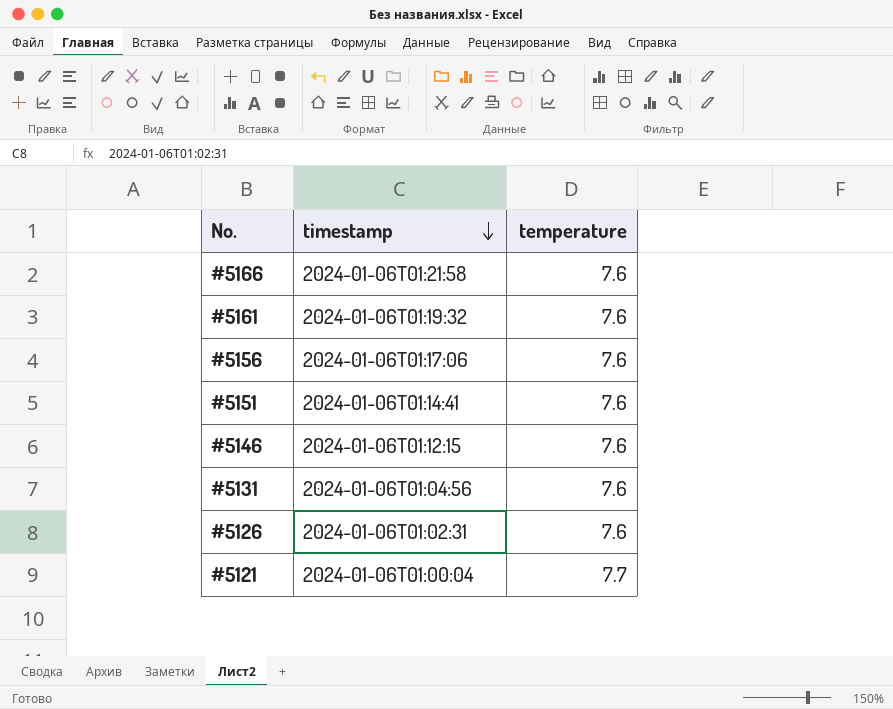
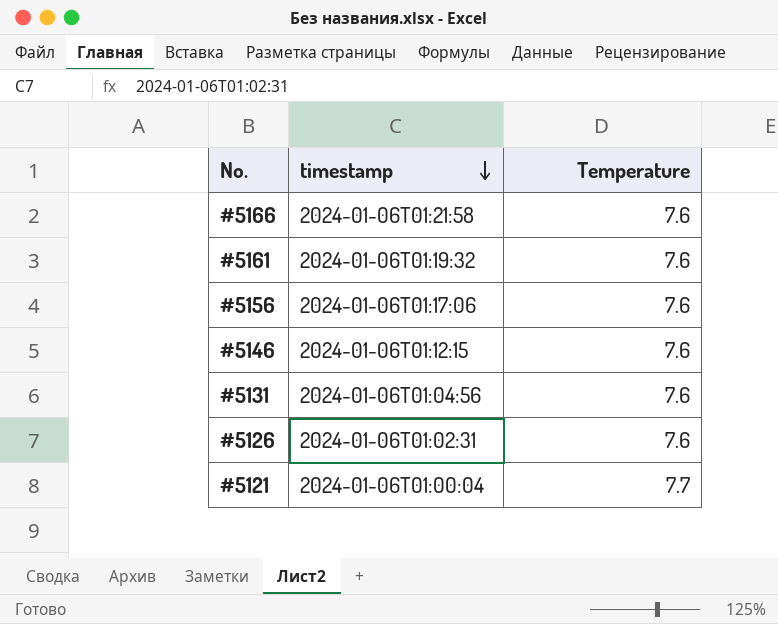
column name: temperature -> Temperature
row #5151: 2024-01-06T01:14:41 | 7.6 -> none

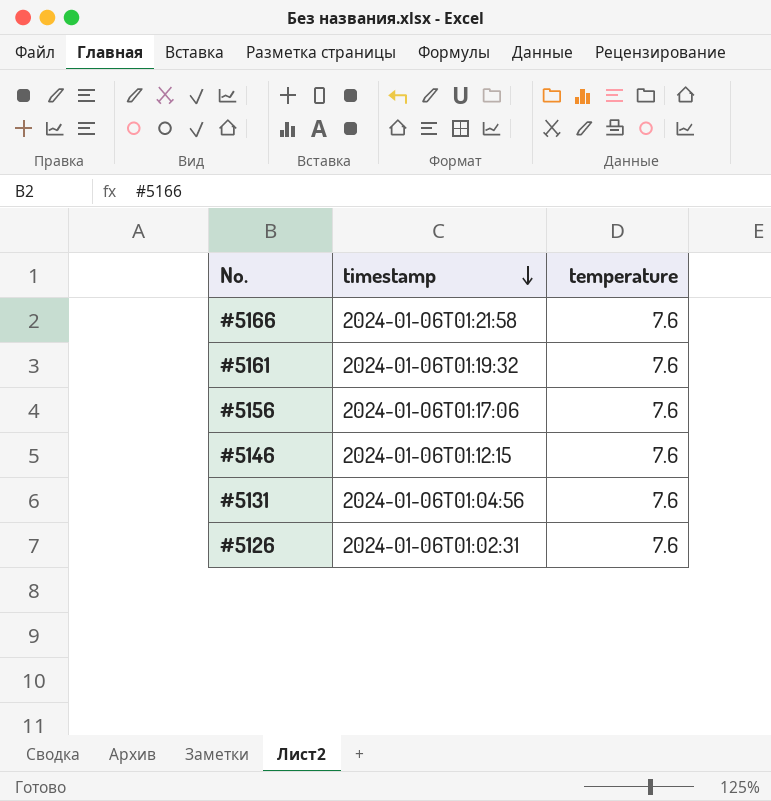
column name: Temperature -> temperature
row #5121: 2024-01-06T01:00:04 | 7.7 -> none

